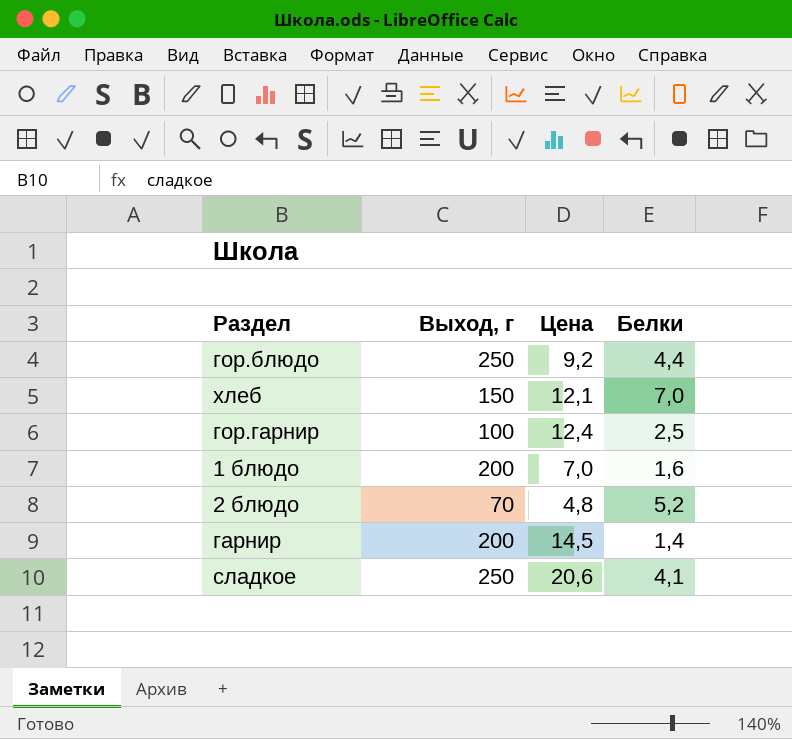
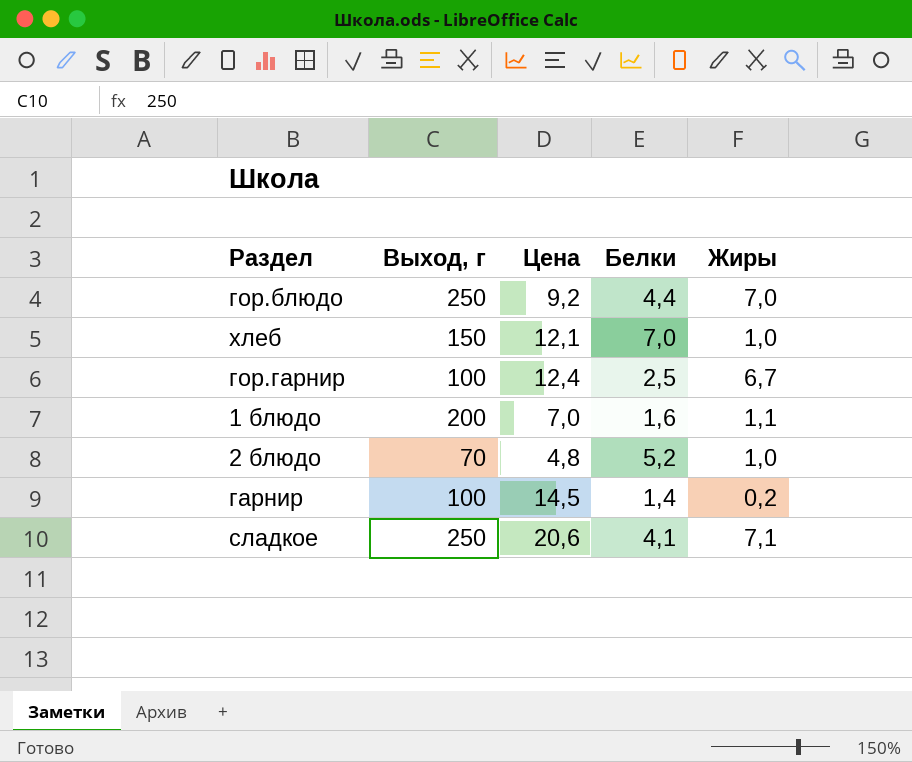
column Жиры | position: none -> 5
гарнир | Выход, г: 200 -> 100

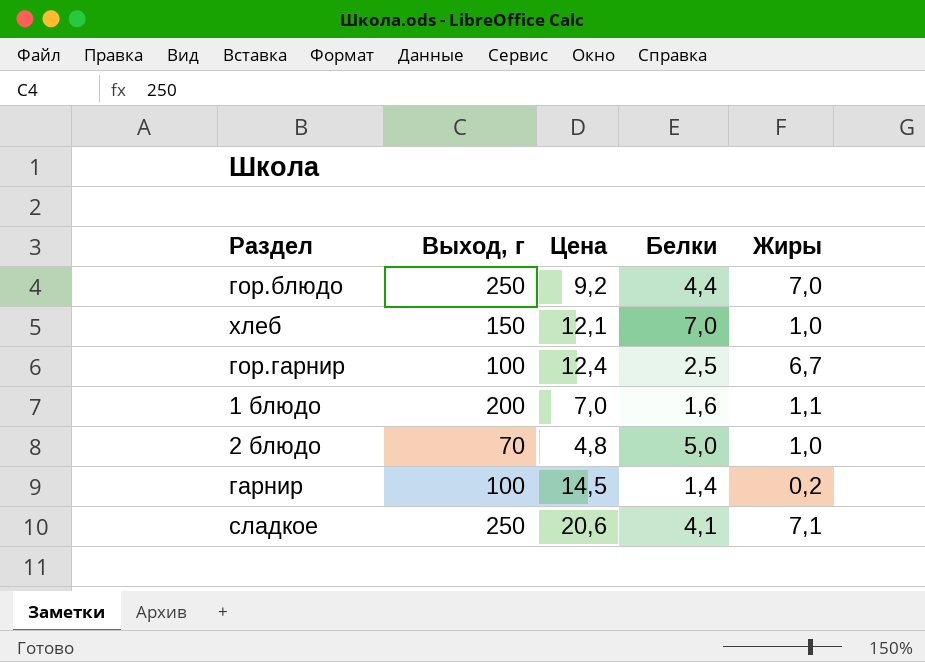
2 блюдо | Белки: 5,2 -> 5,0

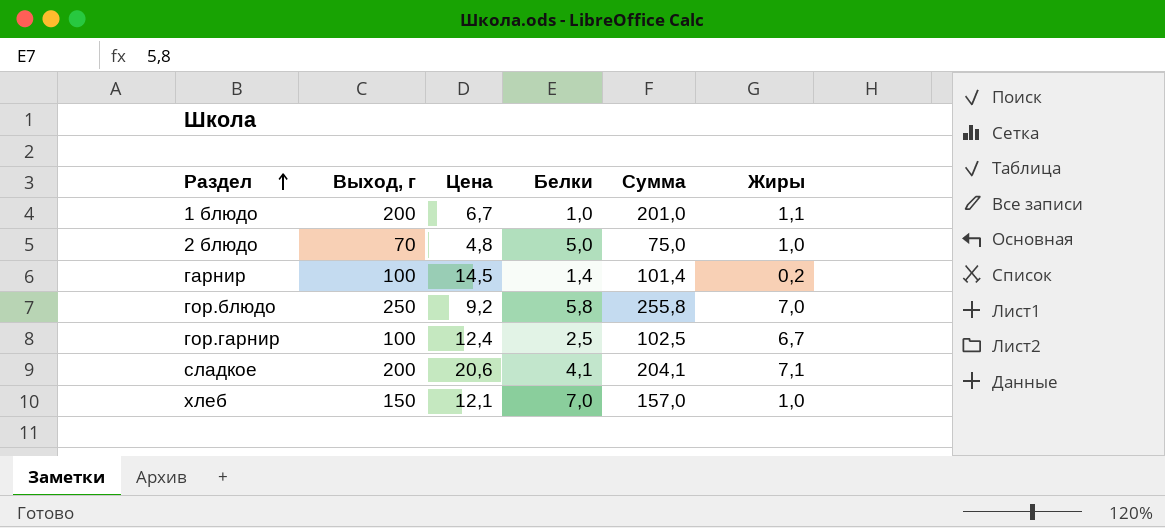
row order: none -> Раздел ascending
column Сумма | formula: none -> [Выход, г] + [Белки]
1 блюдо | Цена: 7,0 -> 6,7
1 блюдо | Белки: 1,6 -> 1,0
гор.блюдо | Белки: 4,4 -> 5,8
сладкое | Выход, г: 250 -> 200

